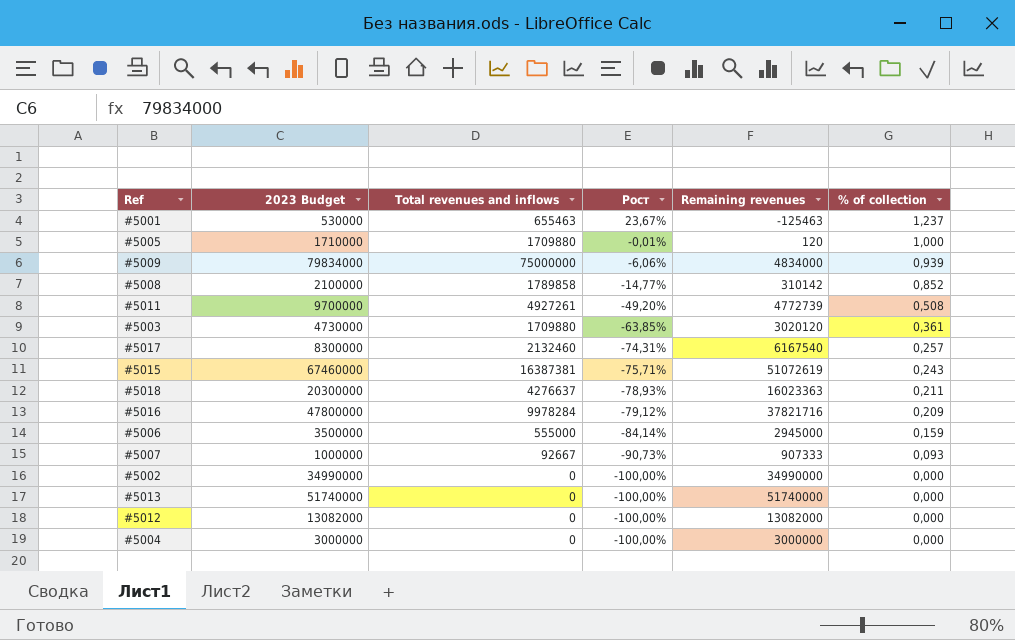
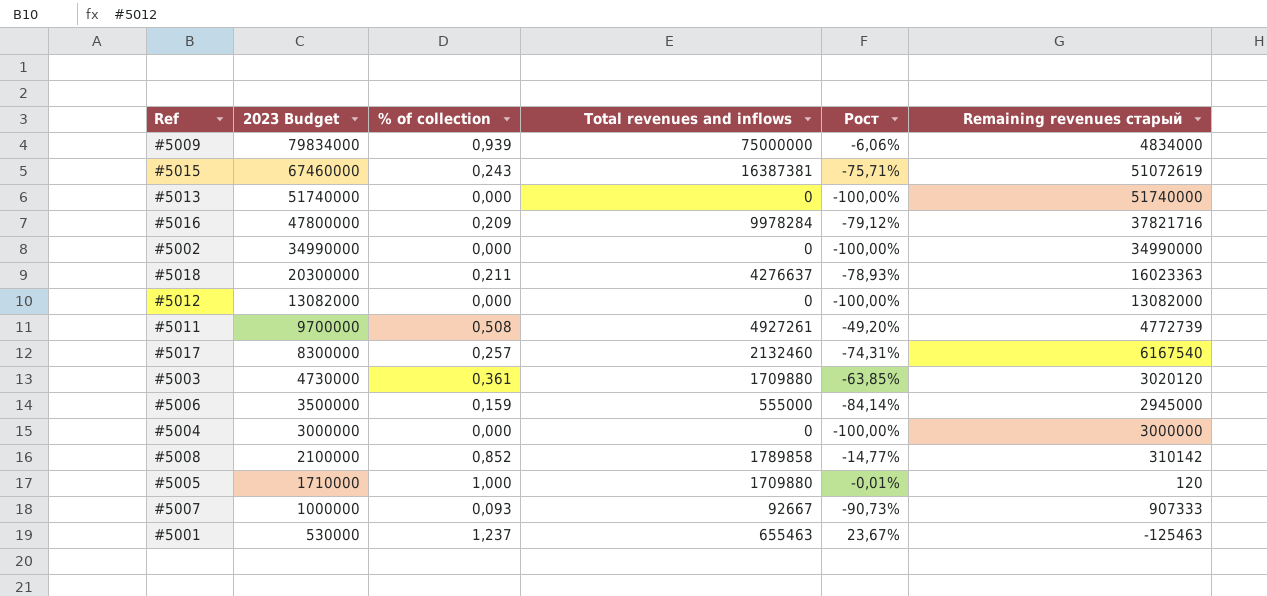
row order: Рост descending -> 2023 Budget descending
column % of collection | position: 6 -> 3
column name: Remaining revenues -> Remaining revenues старый

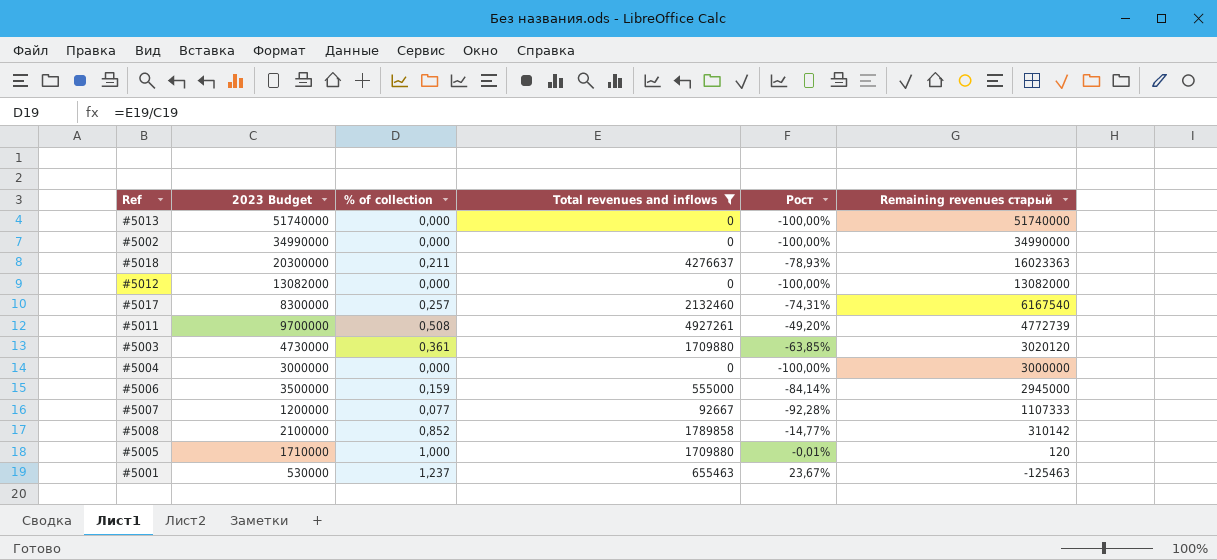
filter: none -> Total revenues and inflows <= 4927261
row order: 2023 Budget descending -> Remaining revenues старый descending
#5007 | 2023 Budget: 1000000 -> 1200000
#5007 | % of collection: 0,093 -> 0,077
#5007 | Рост: -90,73% -> -92,28%
#5007 | Remaining revenues старый: 907333 -> 1107333

